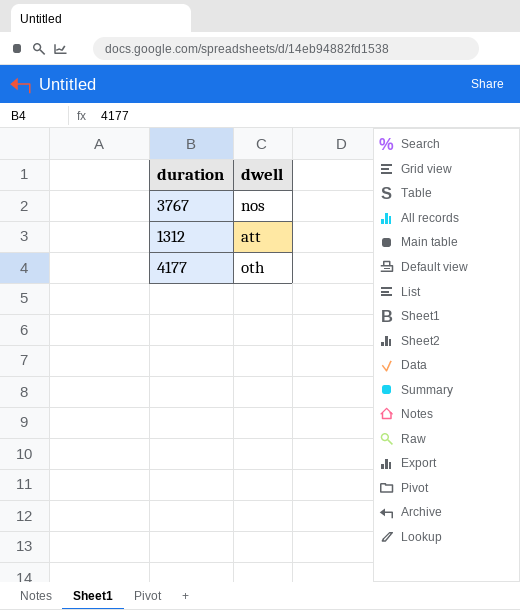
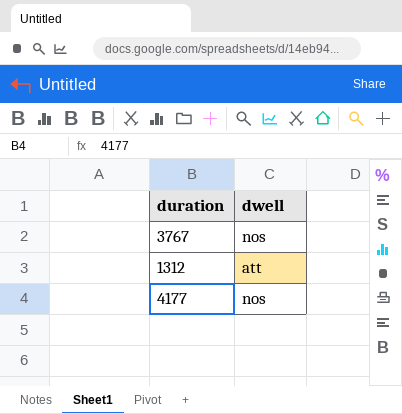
4177 | dwell: oth -> nos

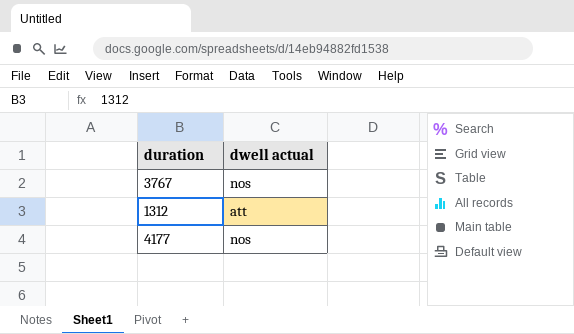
column name: dwell -> dwell actual

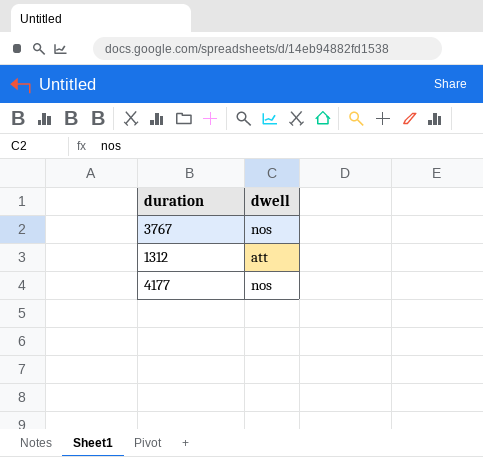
column name: dwell actual -> dwell

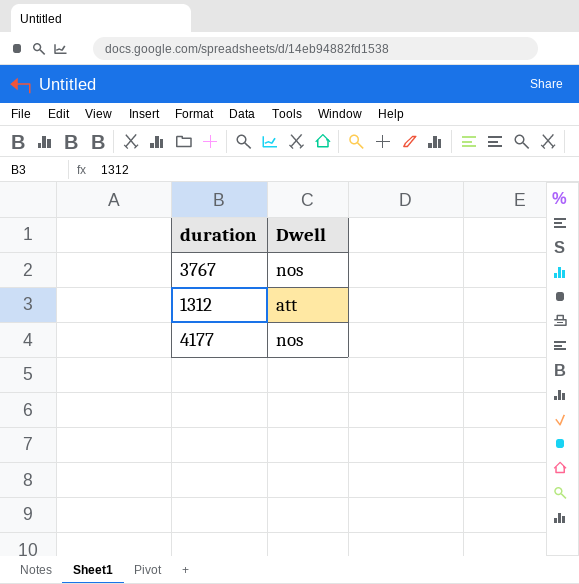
column name: dwell -> Dwell

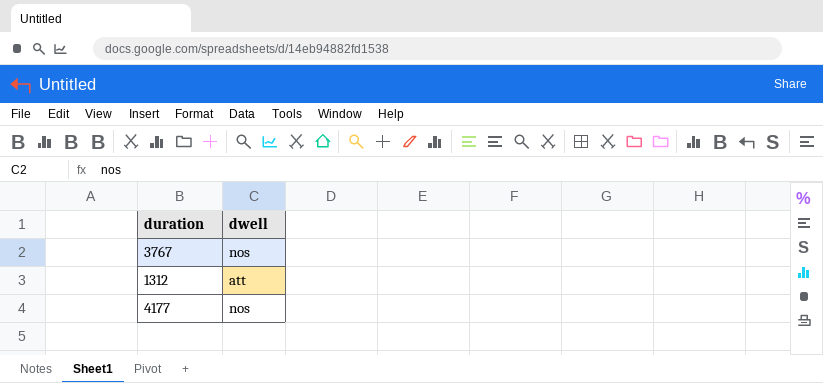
column name: Dwell -> dwell

